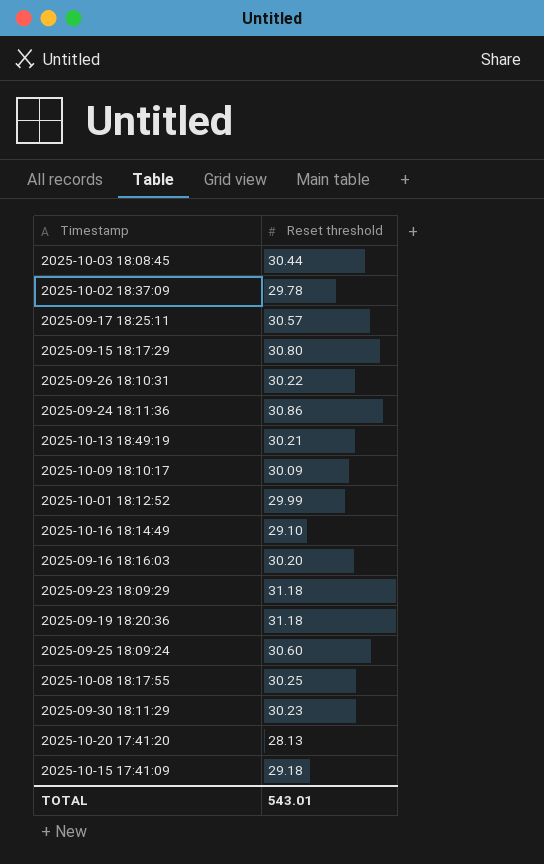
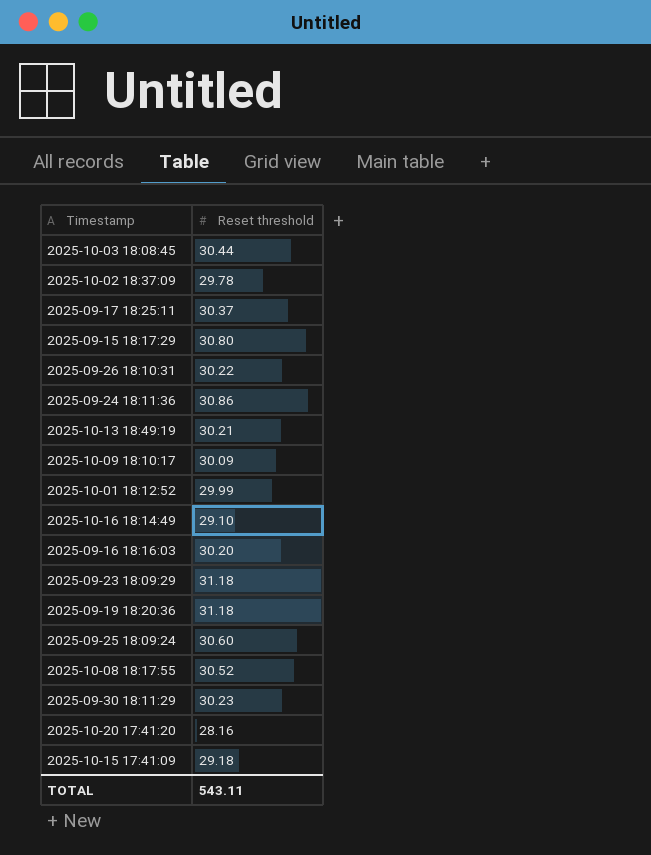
2025-09-17 18:25:11 | Reset threshold: 30.57 -> 30.37
2025-10-08 18:17:55 | Reset threshold: 30.25 -> 30.52
2025-10-20 17:41:20 | Reset threshold: 28.13 -> 28.16
TOTAL | Reset threshold: 543.01 -> 543.11

